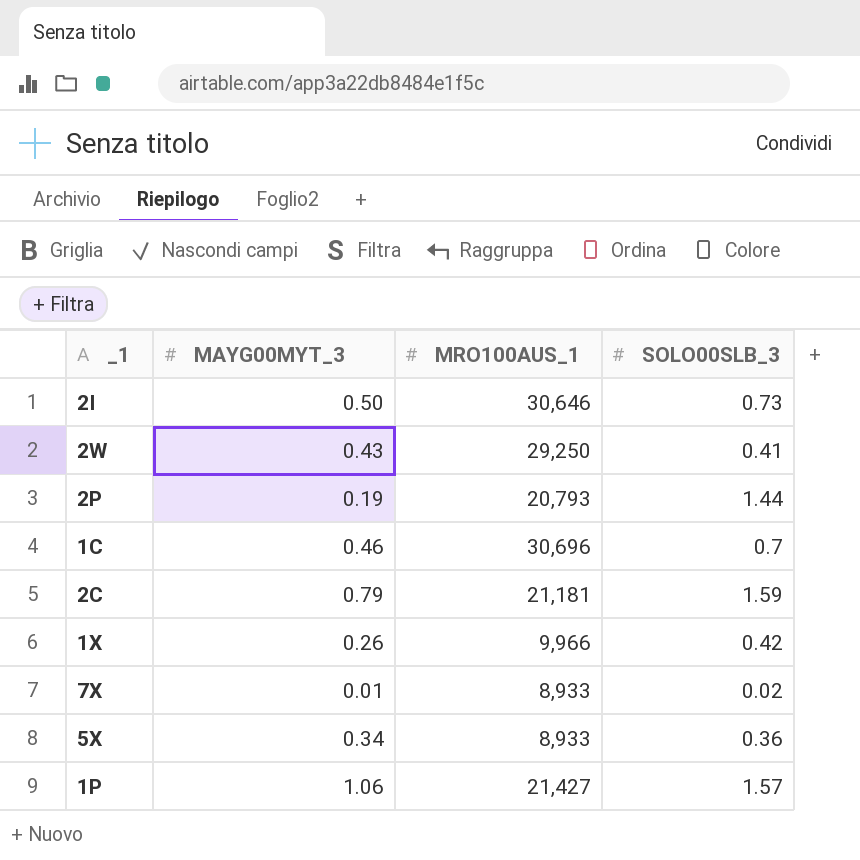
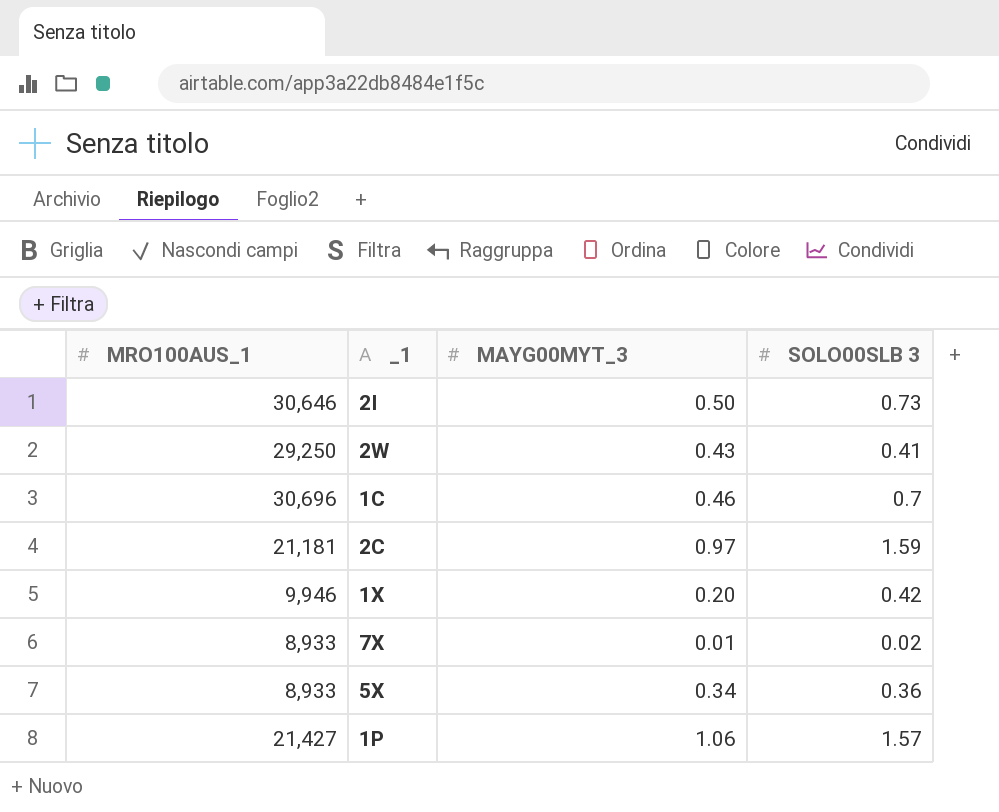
column MRO100AUS_1 | position: 3 -> 1
column name: SOLO00SLB_3 -> SOLO00SLB 3
row 2P: 0.19 | 20,793 | 1.44 -> none
2C | MAYG00MYT_3: 0.79 -> 0.97
1X | MRO100AUS_1: 9,966 -> 9,946
1X | MAYG00MYT_3: 0.26 -> 0.20

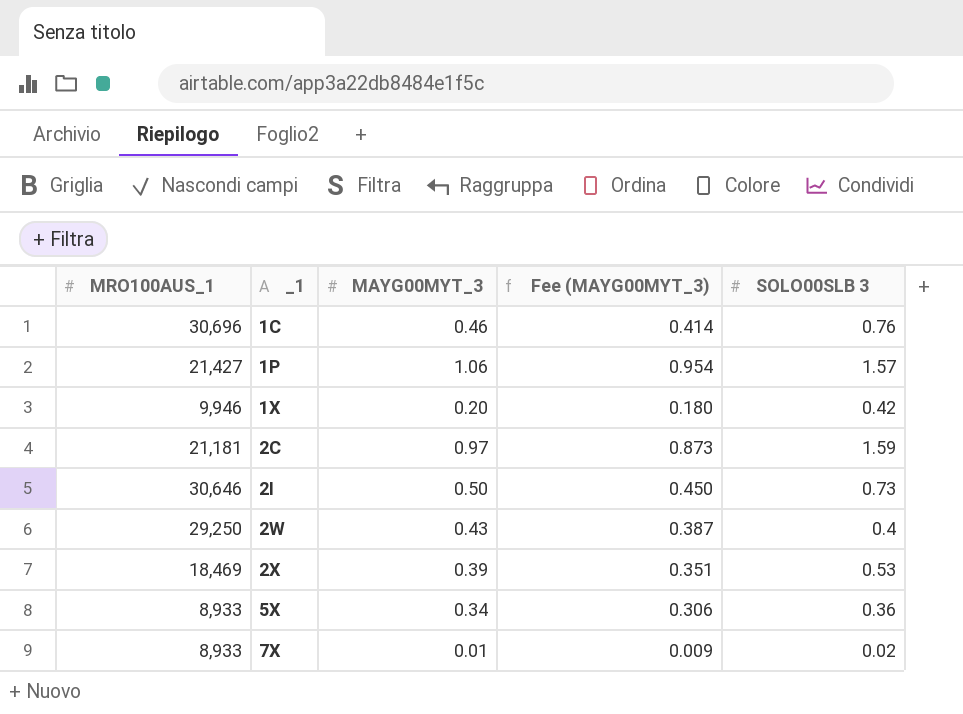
row order: none -> _1 ascending
column Fee (MAYG00MYT_3) | formula: none -> [MAYG00MYT_3] * 0.9
1C | SOLO00SLB 3: 0.7 -> 0.76
2W | SOLO00SLB 3: 0.41 -> 0.4
row 2X: none -> 18,469 | 0.39 | 0.351 | 0.53

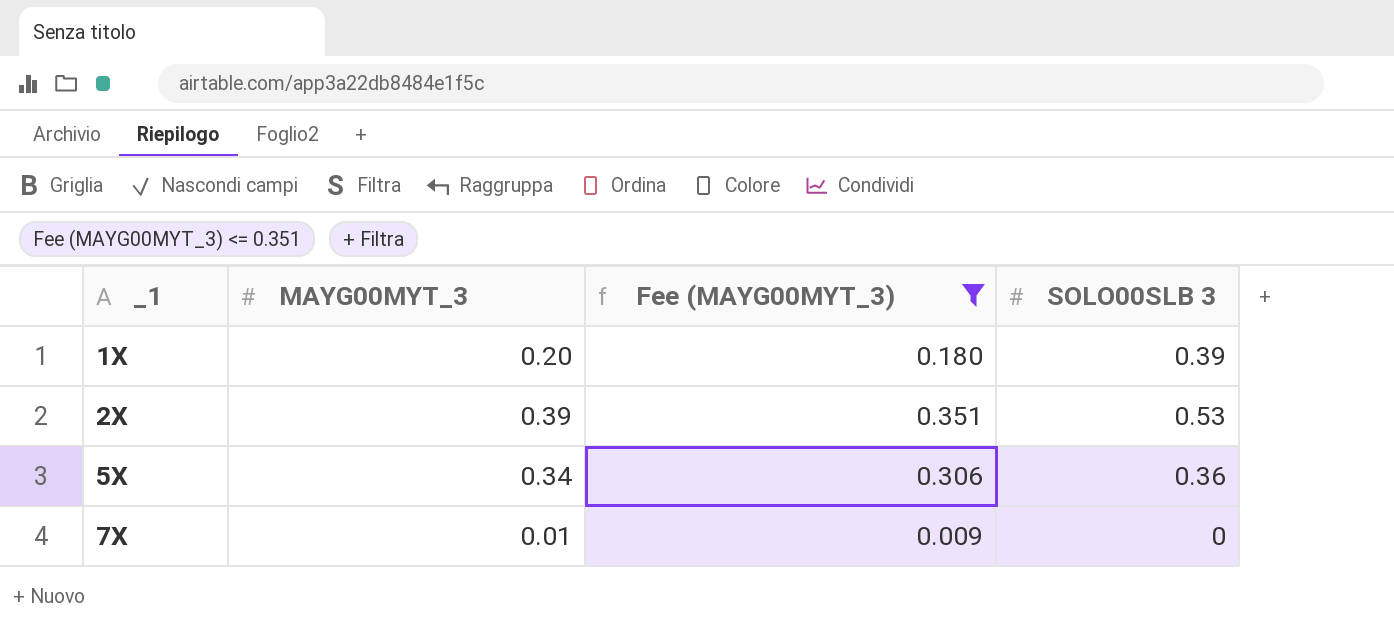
filter: none -> Fee (MAYG00MYT_3) <= 0.351
column MRO100AUS_1 | position: 1 -> none
1X | SOLO00SLB 3: 0.42 -> 0.39
7X | SOLO00SLB 3: 0.02 -> 0

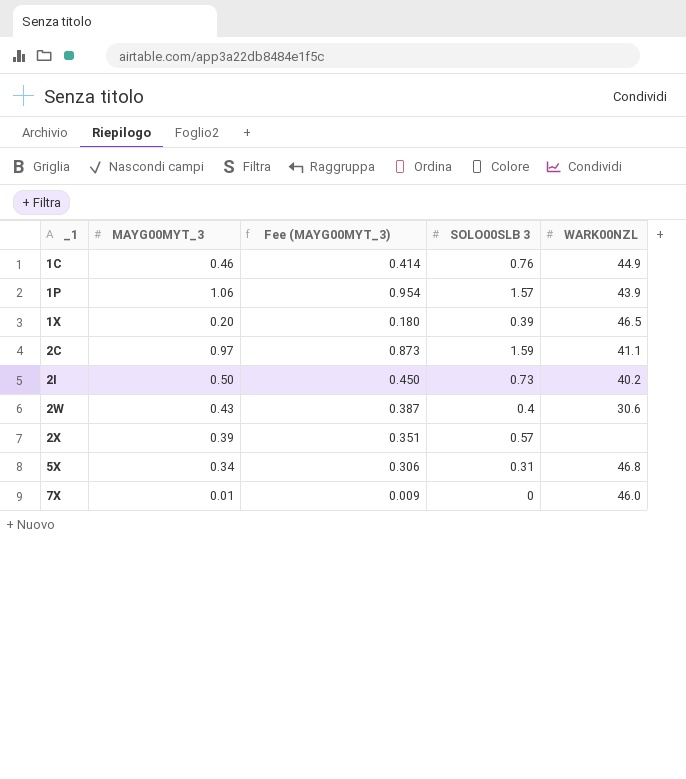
filter: Fee (MAYG00MYT_3) <= 0.351 -> none
column WARK00NZL | position: none -> 5
2X | SOLO00SLB 3: 0.53 -> 0.57
5X | SOLO00SLB 3: 0.36 -> 0.31

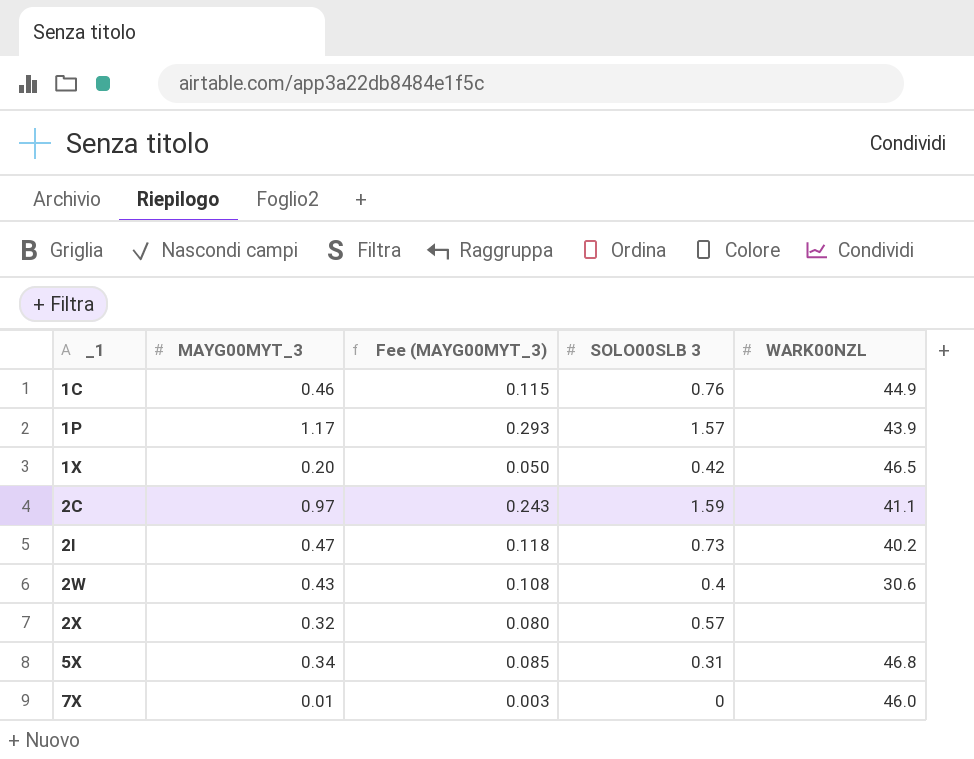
column Fee (MAYG00MYT_3) | formula: [MAYG00MYT_3] * 0.9 -> [MAYG00MYT_3] * 0.25
1P | MAYG00MYT_3: 1.06 -> 1.17
1X | SOLO00SLB 3: 0.39 -> 0.42
2I | MAYG00MYT_3: 0.50 -> 0.47
2X | MAYG00MYT_3: 0.39 -> 0.32

